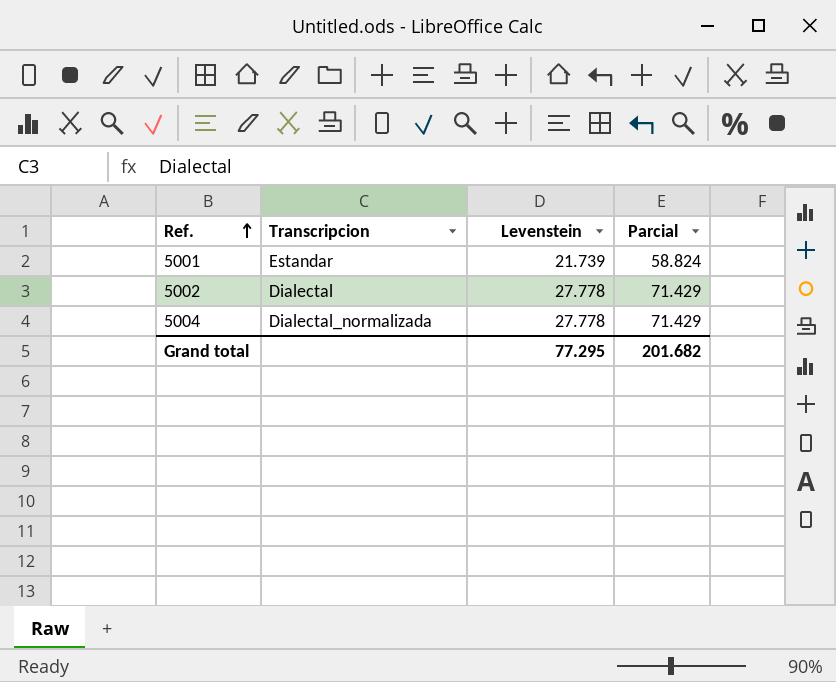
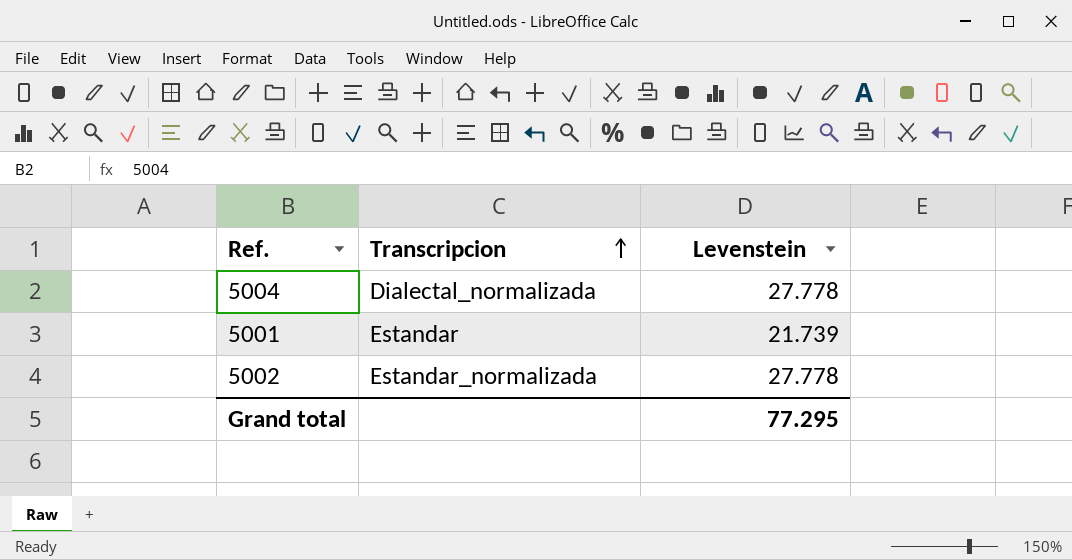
row order: Ref. ascending -> Transcripcion ascending
column Parcial | position: 4 -> none
5002 | Transcripcion: Dialectal -> Estandar_normalizada

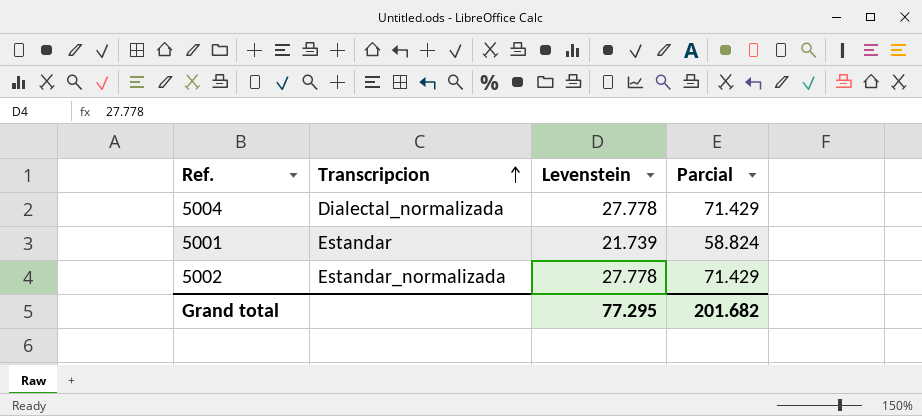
column Parcial | position: none -> 4

